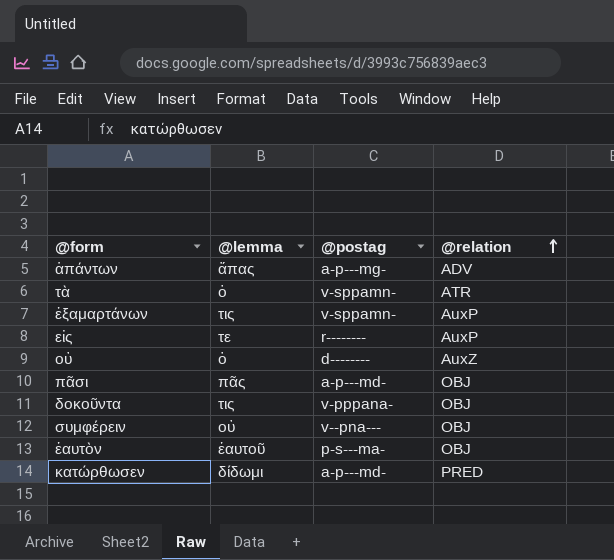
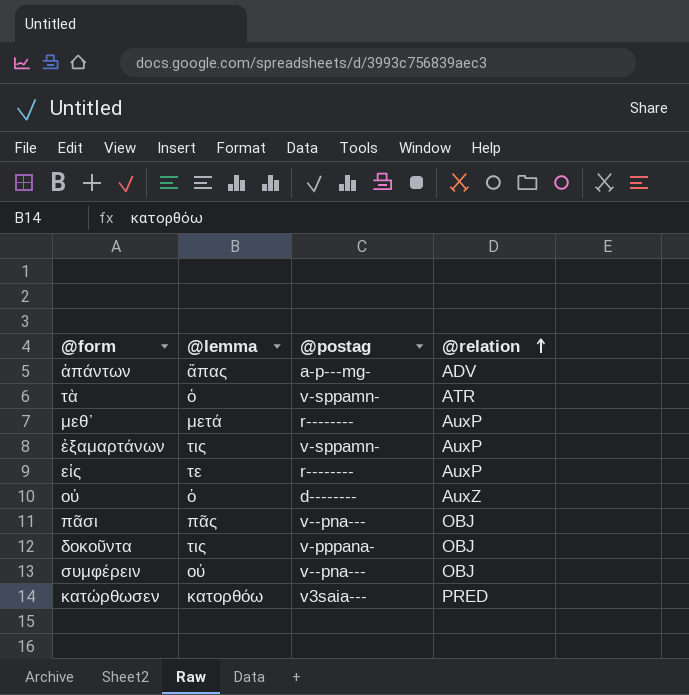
row ἑαυτὸν: ἑαυτοῦ | p-s---ma- | OBJ -> none
row μεθ᾽: none -> μετά | r-------- | AuxP
πᾶσι | @postag: a-p---md- -> v--pna---
κατώρθωσεν | @lemma: δίδωμι -> κατορθόω
κατώρθωσεν | @postag: a-p---md- -> v3saia---

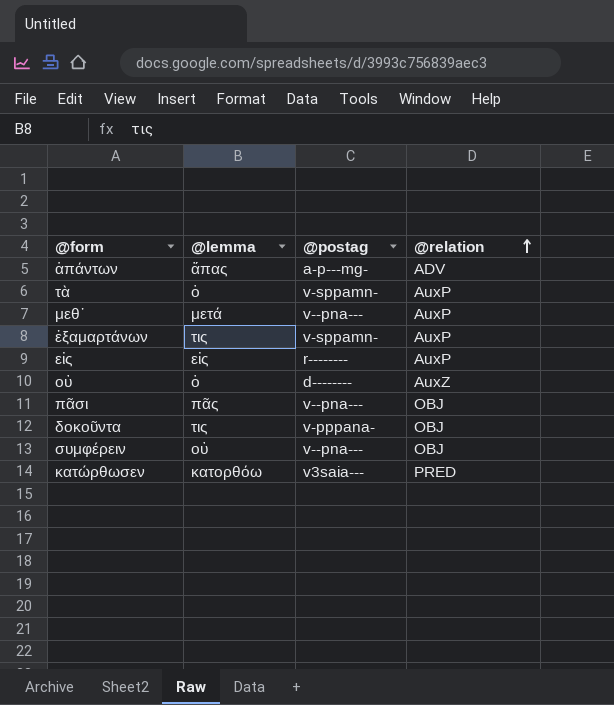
τὰ | @relation: ATR -> AuxP
μεθ᾽ | @postag: r-------- -> v--pna---
εἰς | @lemma: τε -> εἰς

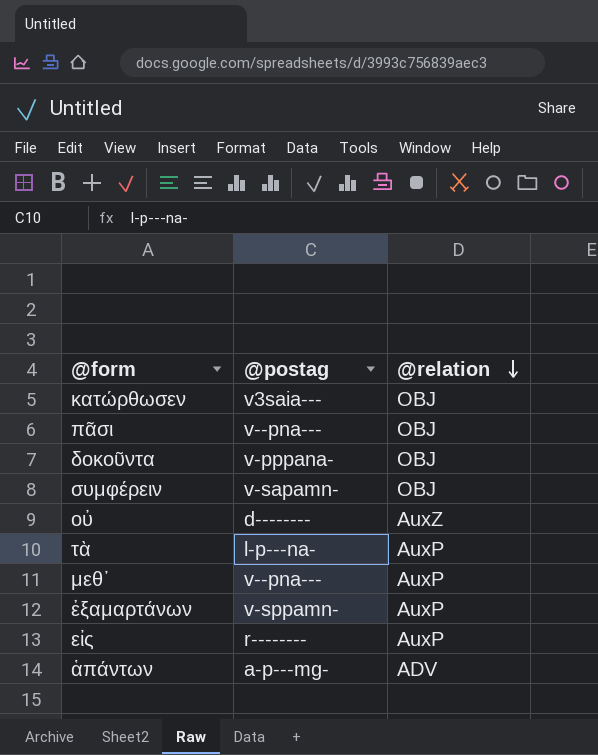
row order: @relation ascending -> @relation descending
column @lemma | position: 2 -> none
κατώρθωσεν | @relation: PRED -> OBJ
συμφέρειν | @postag: v--pna--- -> v-sapamn-
τὰ | @postag: v-sppamn- -> l-p---na-

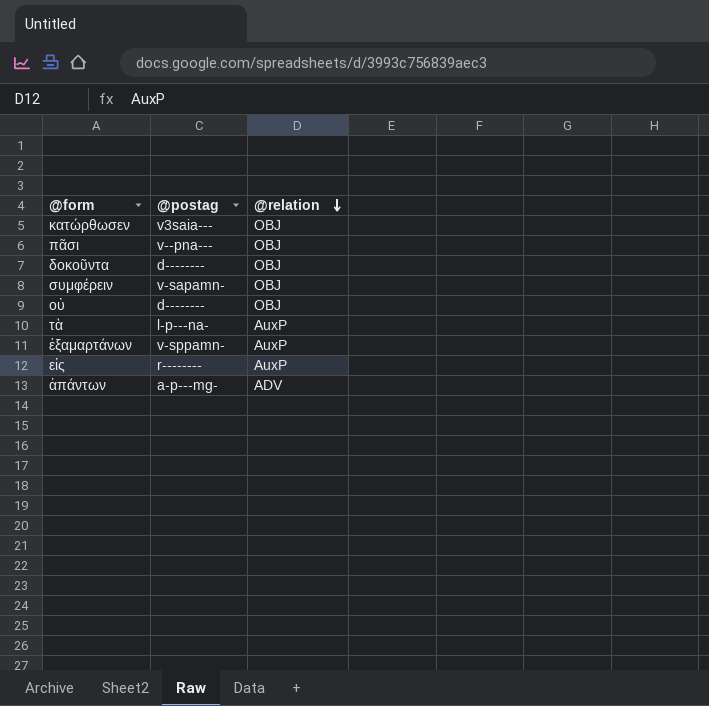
row μεθ᾽: v--pna--- | AuxP -> none
δοκοῦντα | @postag: v-pppana- -> d--------
οὐ | @relation: AuxZ -> OBJ

